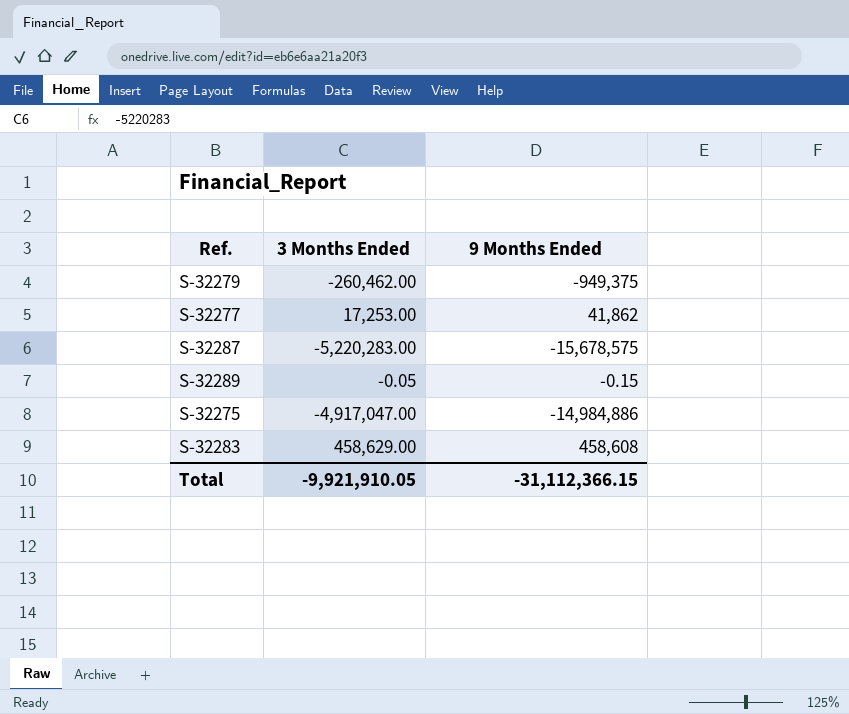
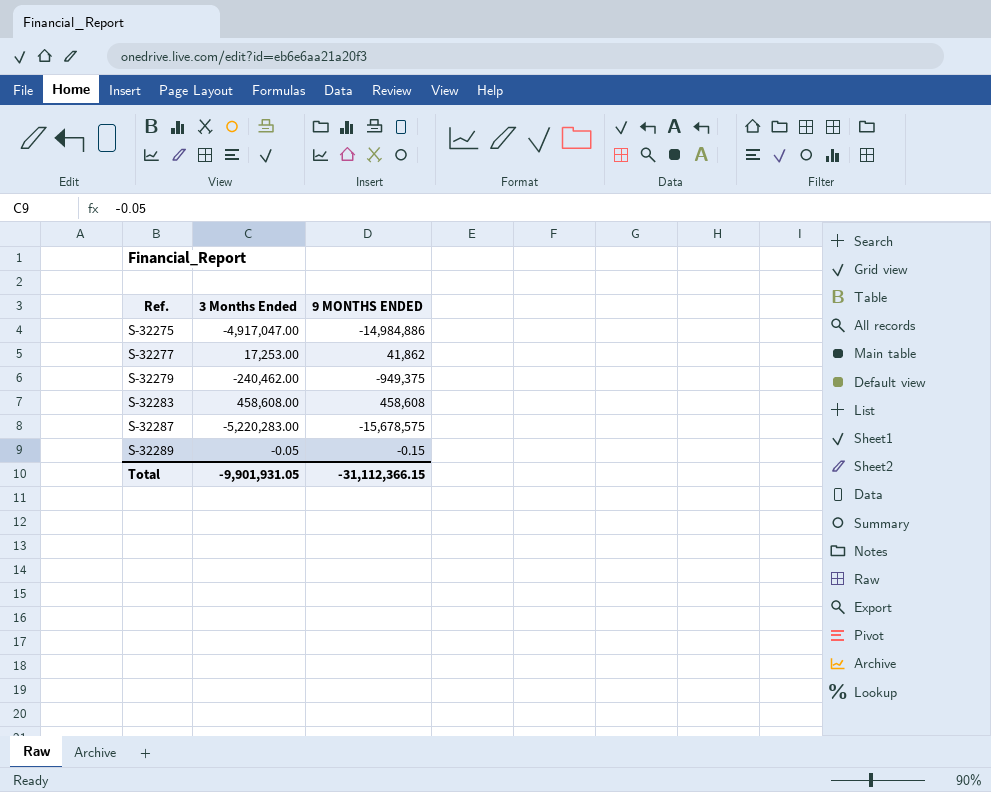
row order: none -> Ref. ascending
column name: 9 Months Ended -> 9 MONTHS ENDED
S-32279 | 3 Months Ended: -260,462.00 -> -240,462.00
S-32283 | 3 Months Ended: 458,629.00 -> 458,608.00
Total | 3 Months Ended: -9,921,910.05 -> -9,901,931.05

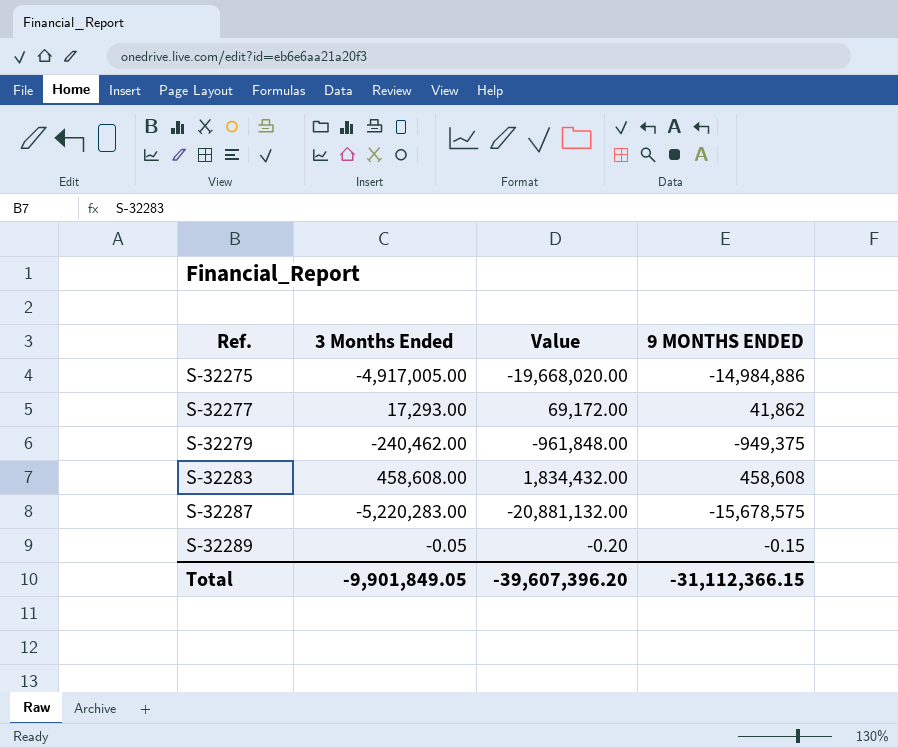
column Value | formula: none -> [3 Months Ended] * 4
S-32275 | 3 Months Ended: -4,917,047.00 -> -4,917,005.00
S-32277 | 3 Months Ended: 17,253.00 -> 17,293.00
Total | 3 Months Ended: -9,901,931.05 -> -9,901,849.05

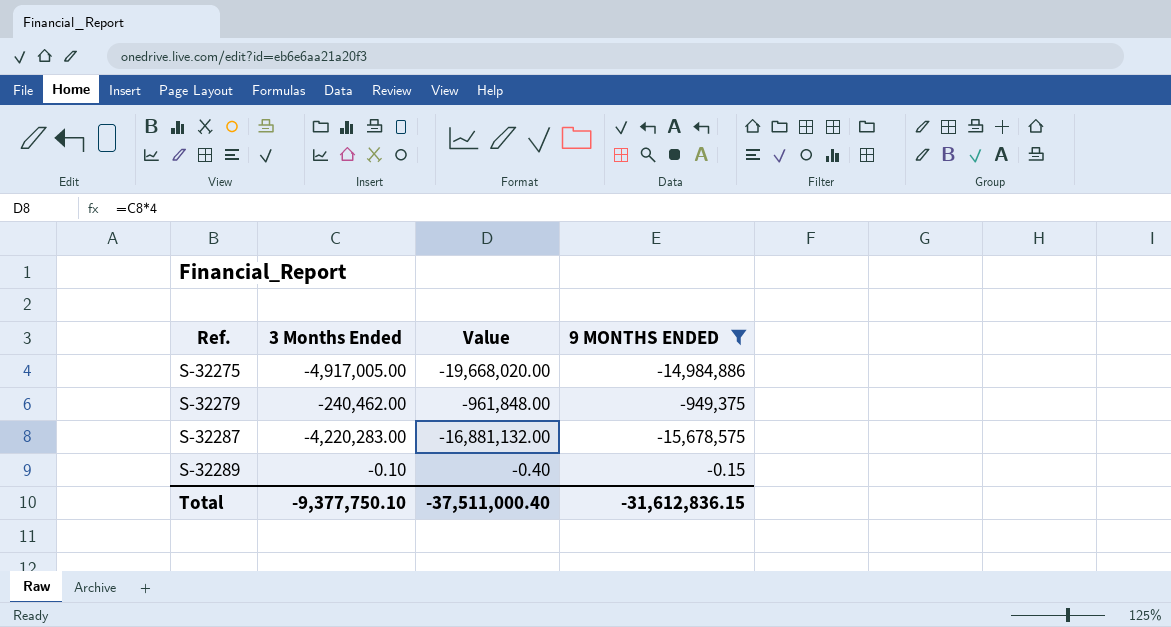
filter: none -> 9 MONTHS ENDED <= -0.15
S-32287 | 3 Months Ended: -5,220,283.00 -> -4,220,283.00
S-32287 | Value: -20,881,132.00 -> -16,881,132.00
S-32289 | 3 Months Ended: -0.05 -> -0.10
S-32289 | Value: -0.20 -> -0.40
Total | 3 Months Ended: -9,901,849.05 -> -9,377,750.10
Total | Value: -39,607,396.20 -> -37,511,000.40
Total | 9 MONTHS ENDED: -31,112,366.15 -> -31,612,836.15

